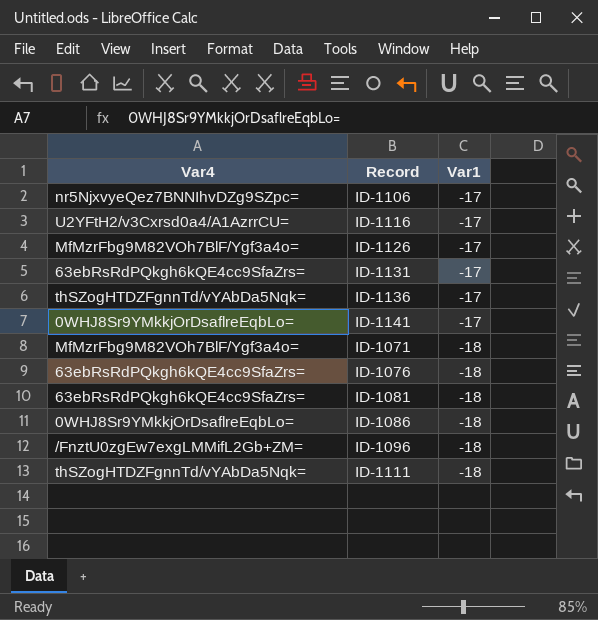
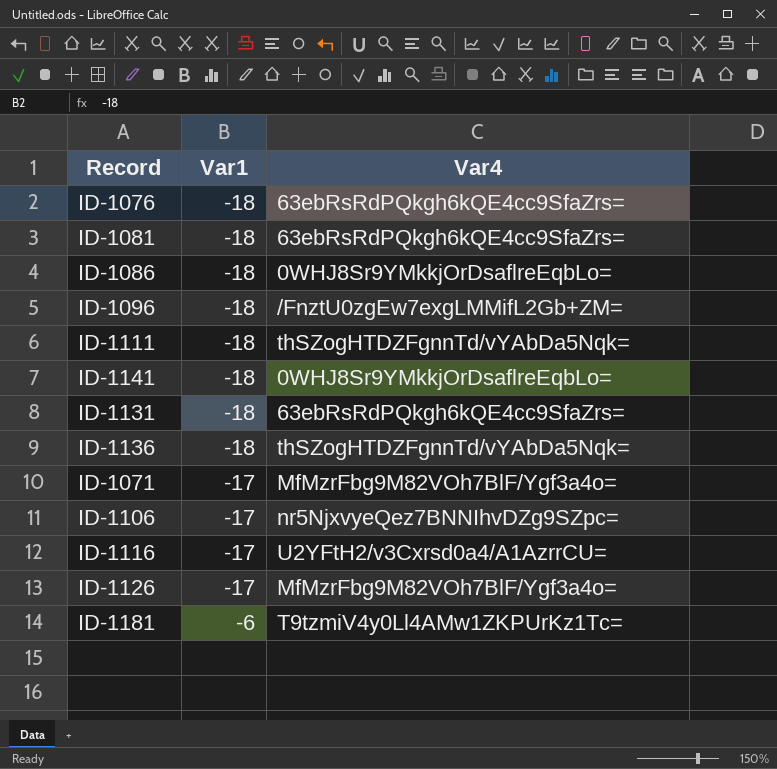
row order: Var1 descending -> Var1 ascending
column Var4 | position: 1 -> 3
ID-1141 | Var1: -17 -> -18
ID-1131 | Var1: -17 -> -18
ID-1136 | Var1: -17 -> -18
ID-1071 | Var1: -18 -> -17
row ID-1181: none -> -6 | T9tzmiV4y0Ll4AMw1ZKPUrKz1Tc=

